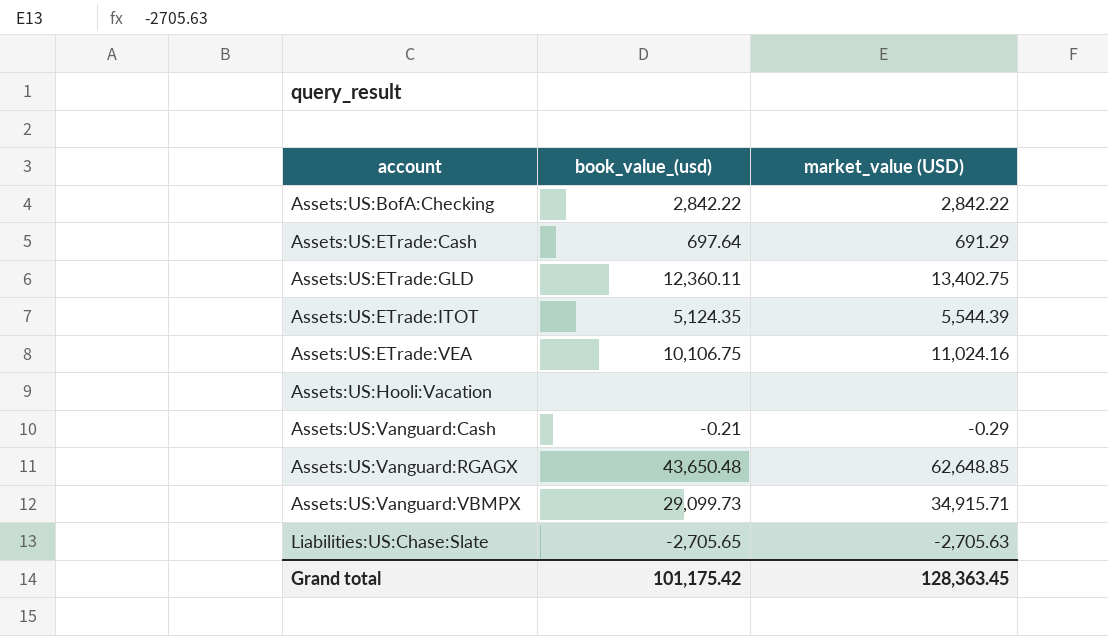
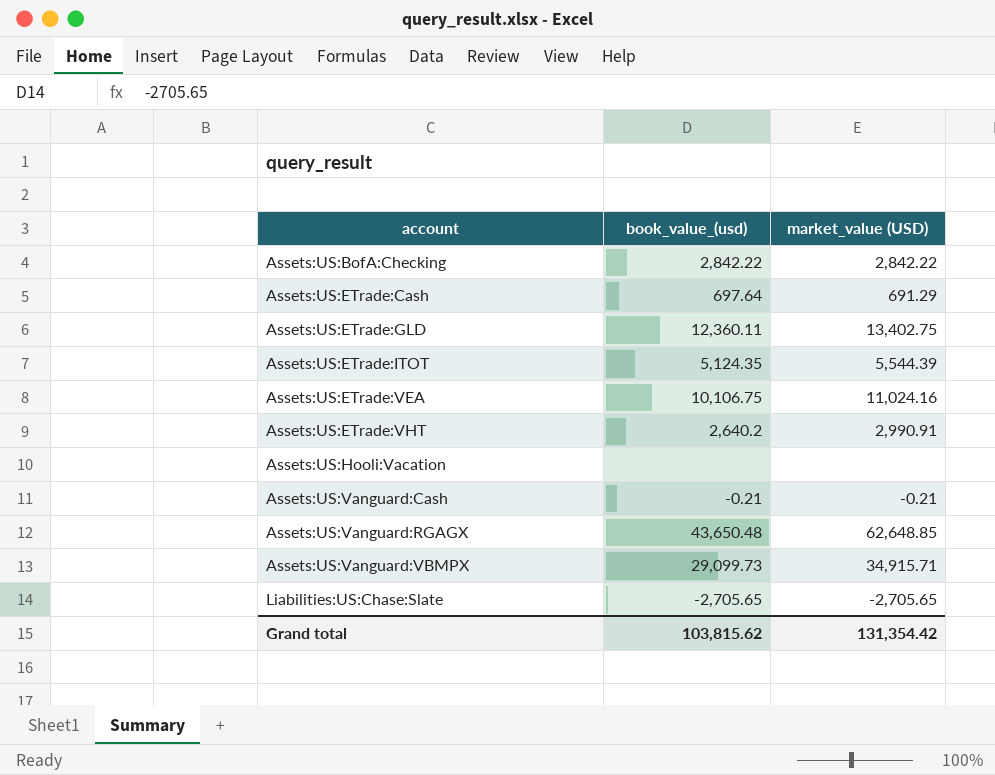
row Assets:US:ETrade:VHT: none -> 2,640.2 | 2,990.91
Assets:US:Vanguard:Cash | market_value (USD): -0.29 -> -0.21
Liabilities:US:Chase:Slate | market_value (USD): -2,705.63 -> -2,705.65
Grand total | book_value_(usd): 101,175.42 -> 103,815.62
Grand total | market_value (USD): 128,363.45 -> 131,354.42

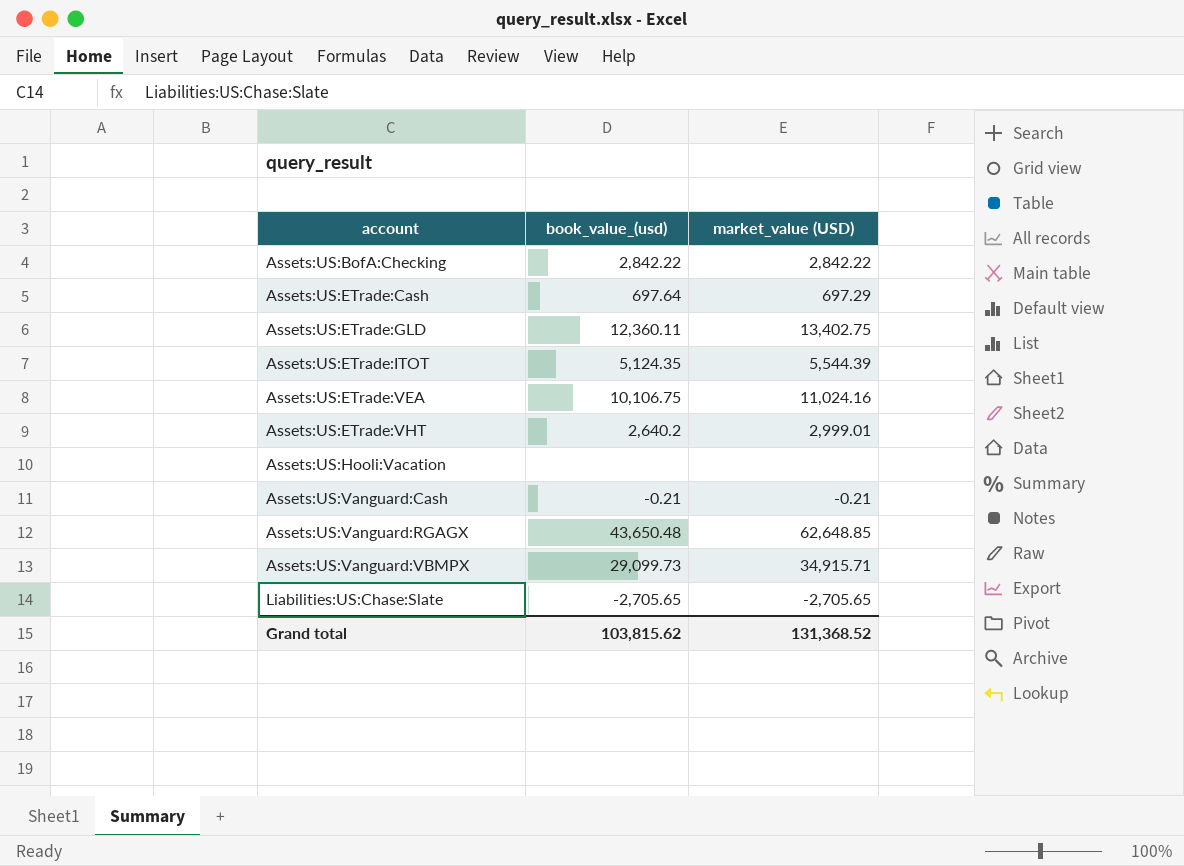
Assets:US:ETrade:Cash | market_value (USD): 691.29 -> 697.29
Assets:US:ETrade:VHT | market_value (USD): 2,990.91 -> 2,999.01
Grand total | market_value (USD): 131,354.42 -> 131,368.52

